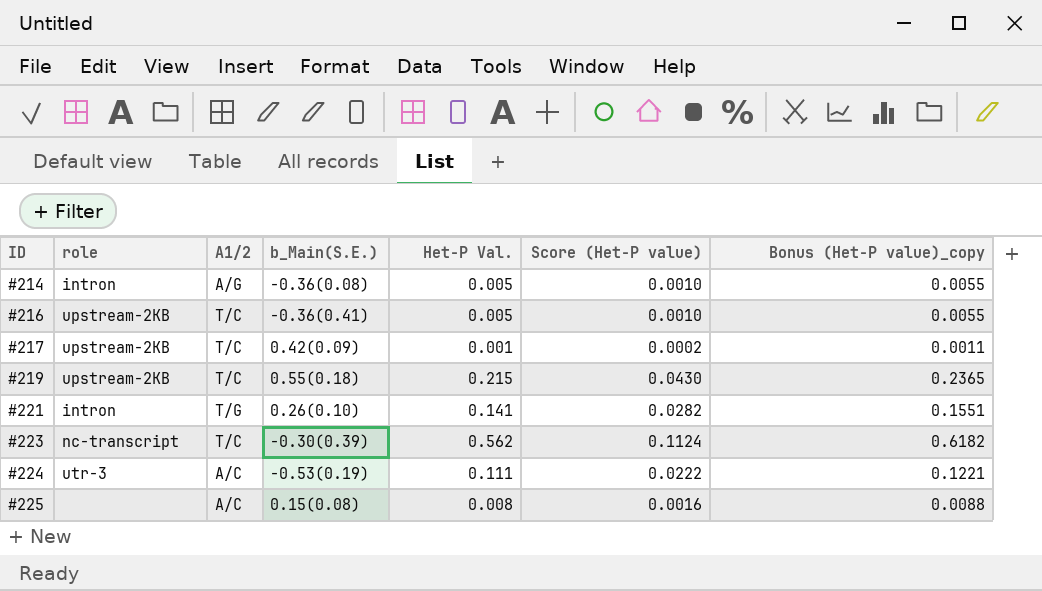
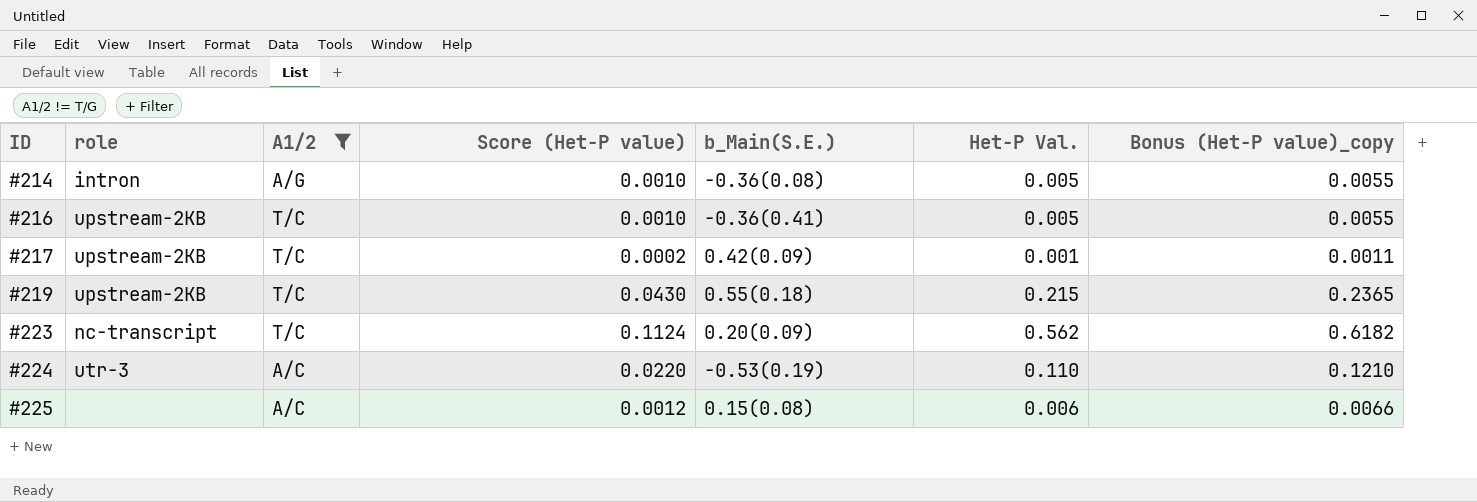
filter: none -> A1/2 != T/G
column Score (Het-P value) | position: 6 -> 4
#223 | b_Main(S.E.): -0.30(0.39) -> 0.20(0.09)
#224 | Score (Het-P value): 0.0222 -> 0.0220
#224 | Het-P Val.: 0.111 -> 0.110
#224 | Bonus (Het-P value)_copy: 0.1221 -> 0.1210
#225 | Score (Het-P value): 0.0016 -> 0.0012
#225 | Het-P Val.: 0.008 -> 0.006
#225 | Bonus (Het-P value)_copy: 0.0088 -> 0.0066

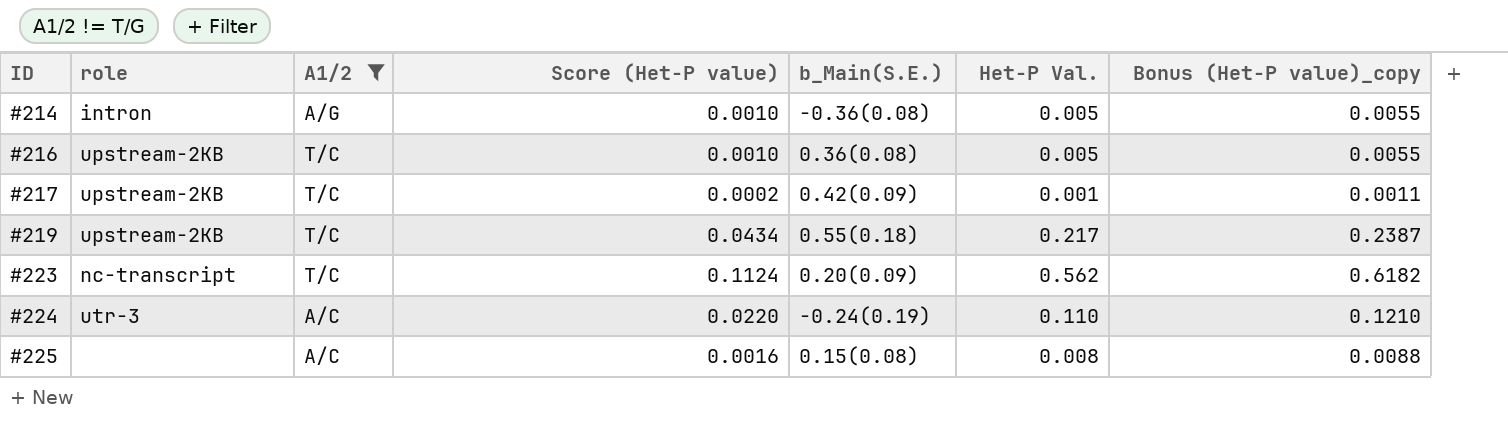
#216 | b_Main(S.E.): -0.36(0.41) -> 0.36(0.08)
#219 | Score (Het-P value): 0.0430 -> 0.0434
#219 | Het-P Val.: 0.215 -> 0.217
#219 | Bonus (Het-P value)_copy: 0.2365 -> 0.2387
#224 | b_Main(S.E.): -0.53(0.19) -> -0.24(0.19)
#225 | Score (Het-P value): 0.0012 -> 0.0016
#225 | Het-P Val.: 0.006 -> 0.008
#225 | Bonus (Het-P value)_copy: 0.0066 -> 0.0088

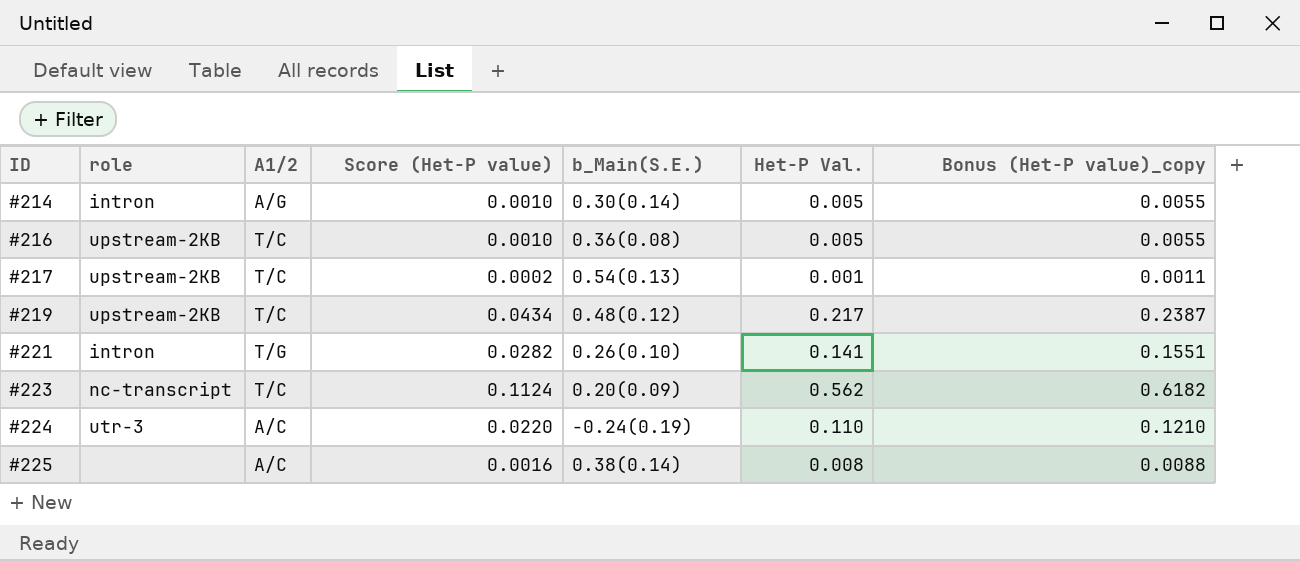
filter: A1/2 != T/G -> none
#214 | b_Main(S.E.): -0.36(0.08) -> 0.30(0.14)
#217 | b_Main(S.E.): 0.42(0.09) -> 0.54(0.13)
#219 | b_Main(S.E.): 0.55(0.18) -> 0.48(0.12)
#225 | b_Main(S.E.): 0.15(0.08) -> 0.38(0.14)

